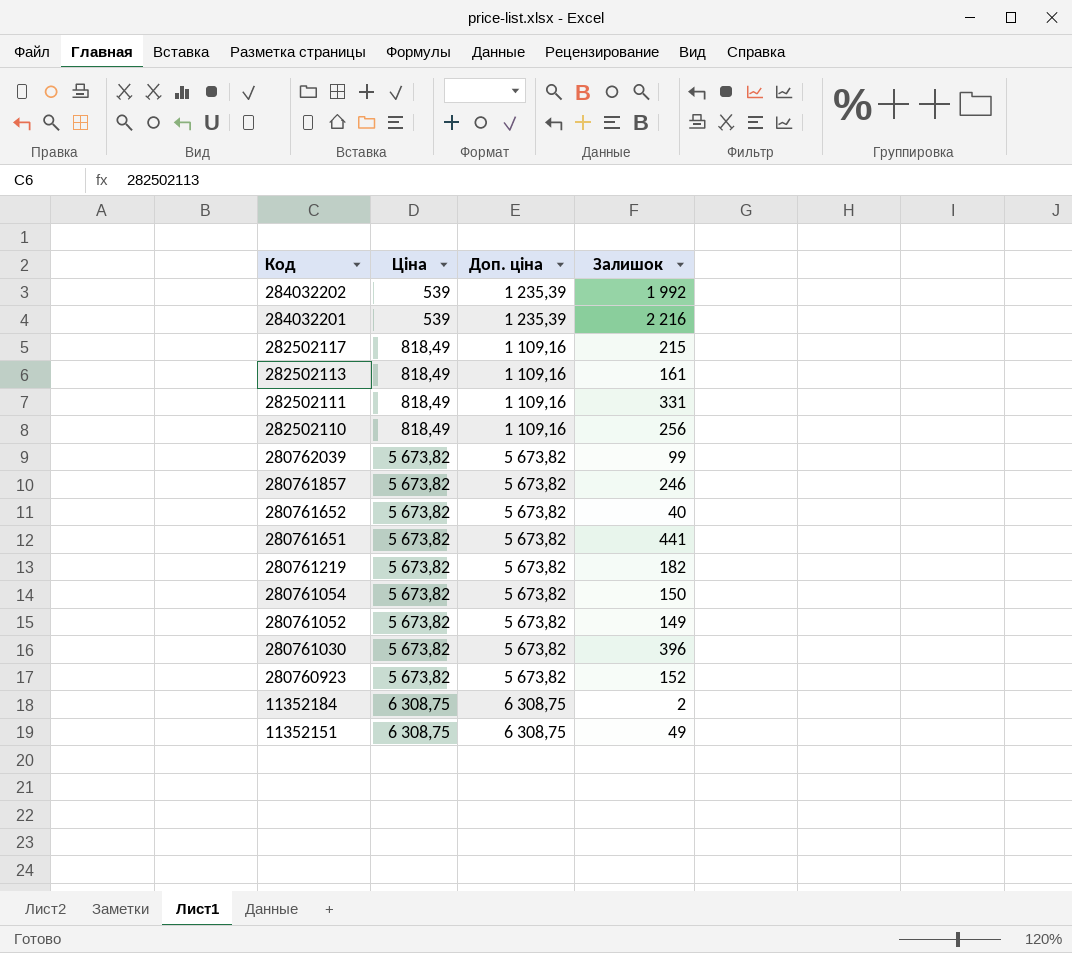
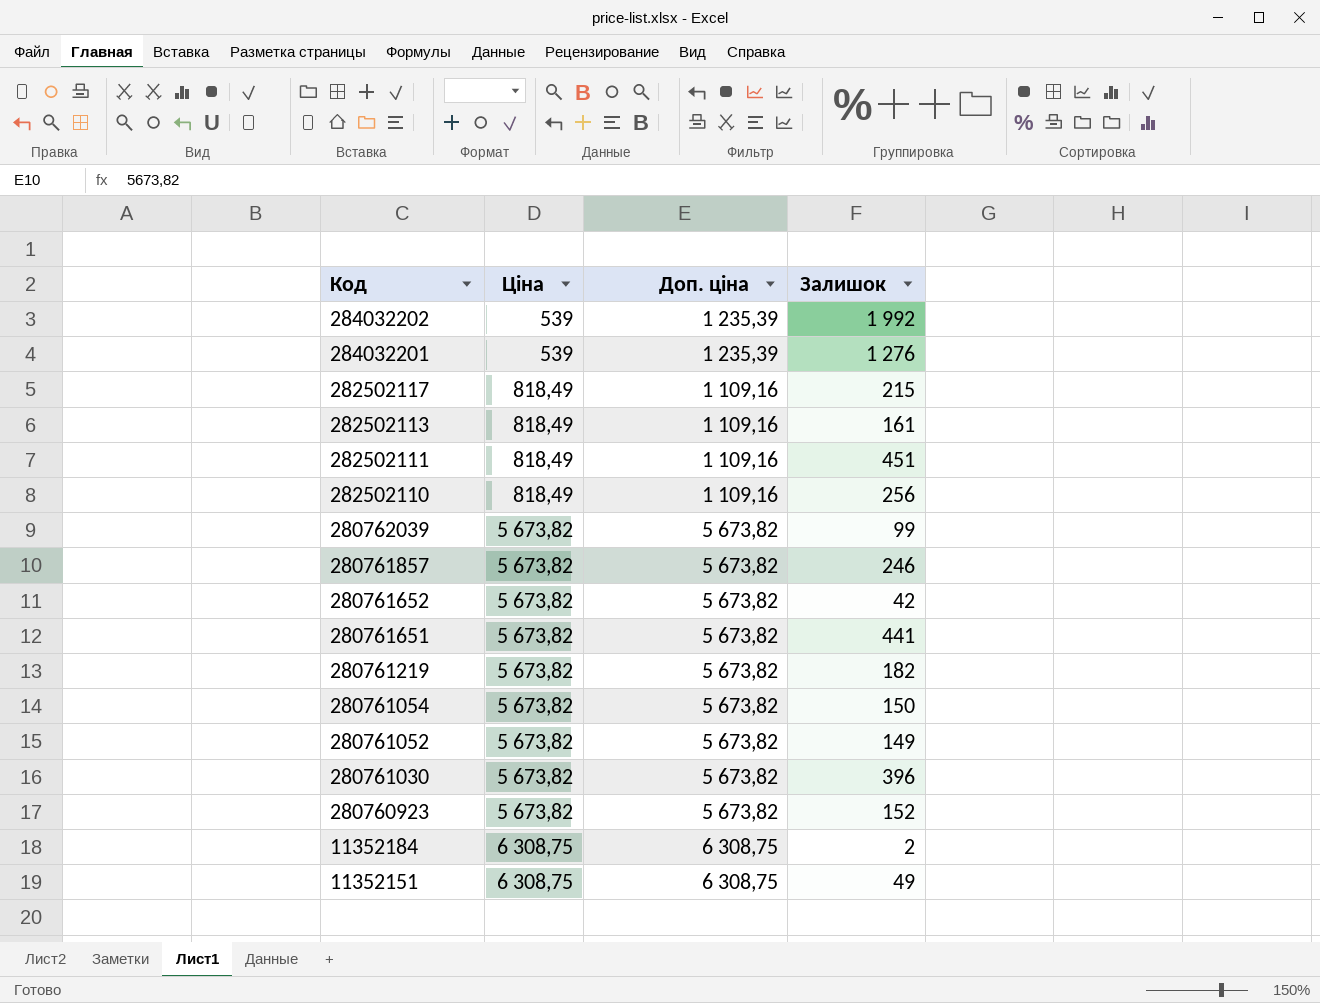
284032201 | Залишок: 2 216 -> 1 276
282502111 | Залишок: 331 -> 451
280761652 | Залишок: 40 -> 42

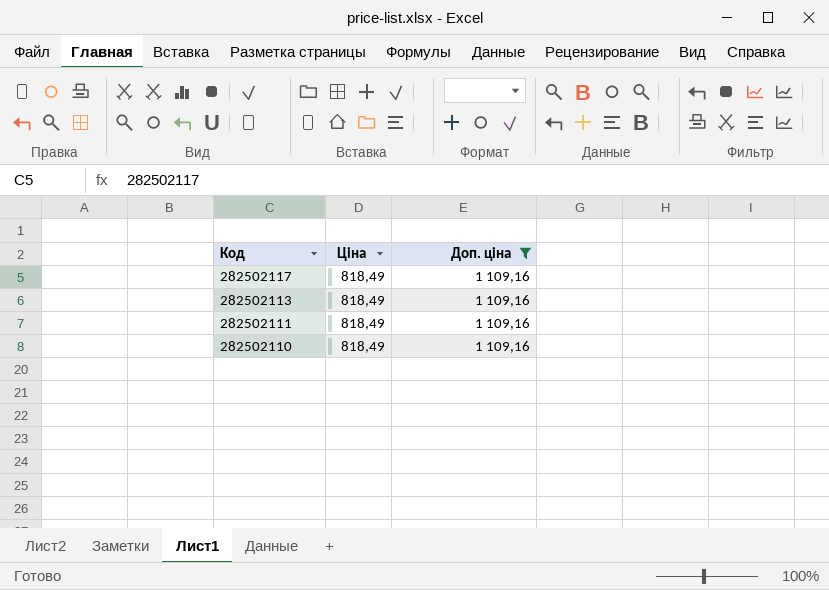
filter: none -> Доп. ціна = 1 109,16
column Залишок | position: 4 -> none

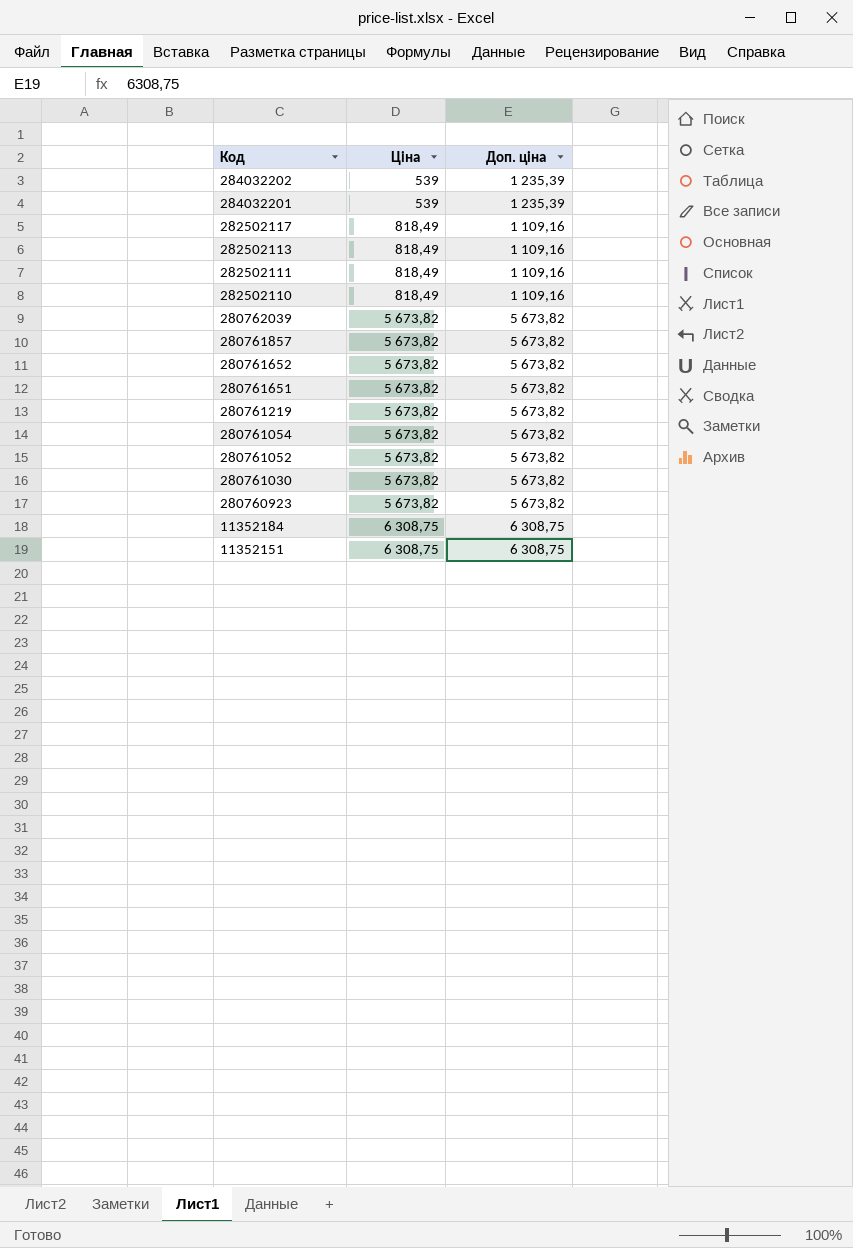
filter: Доп. ціна = 1 109,16 -> none

